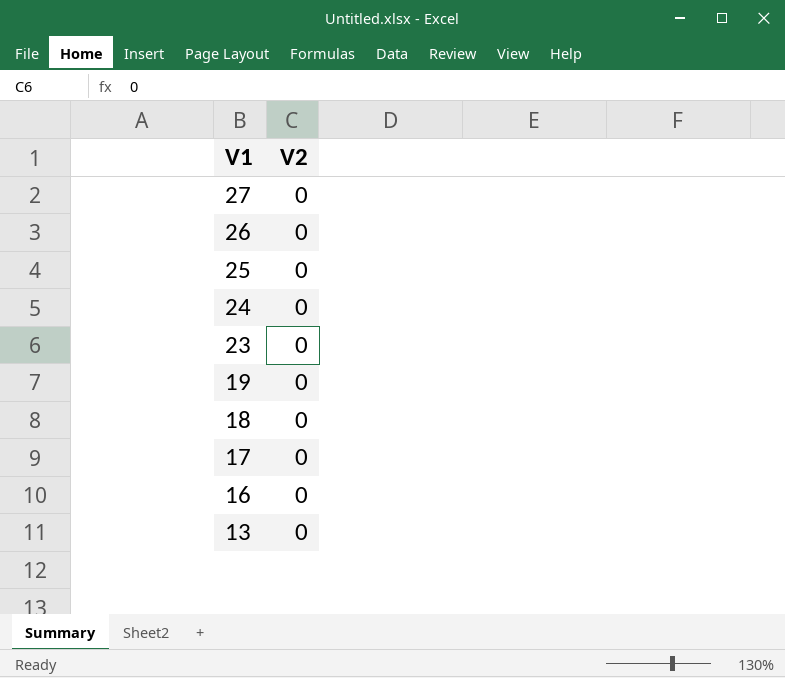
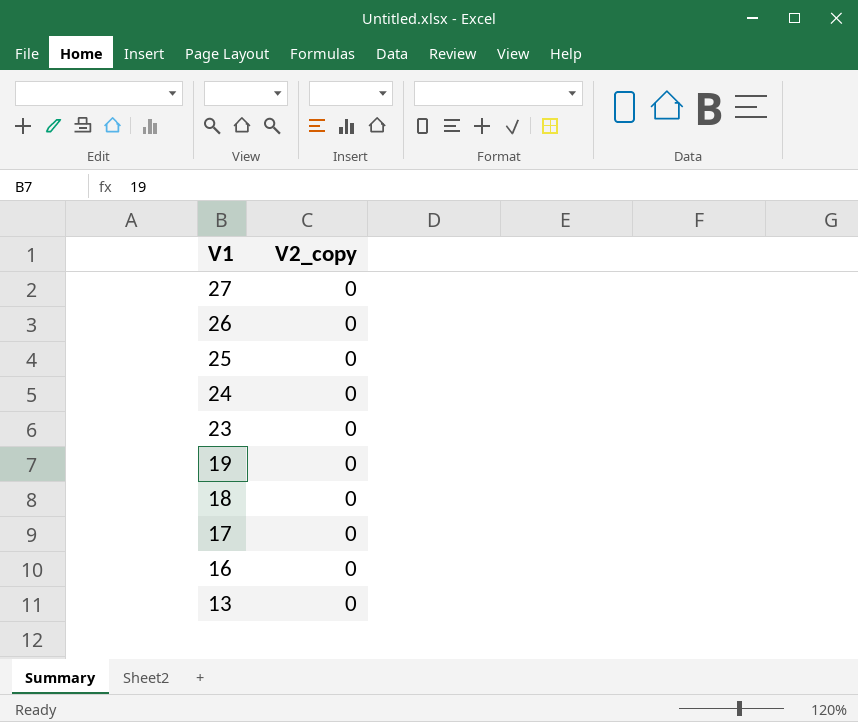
column name: V2 -> V2_copy

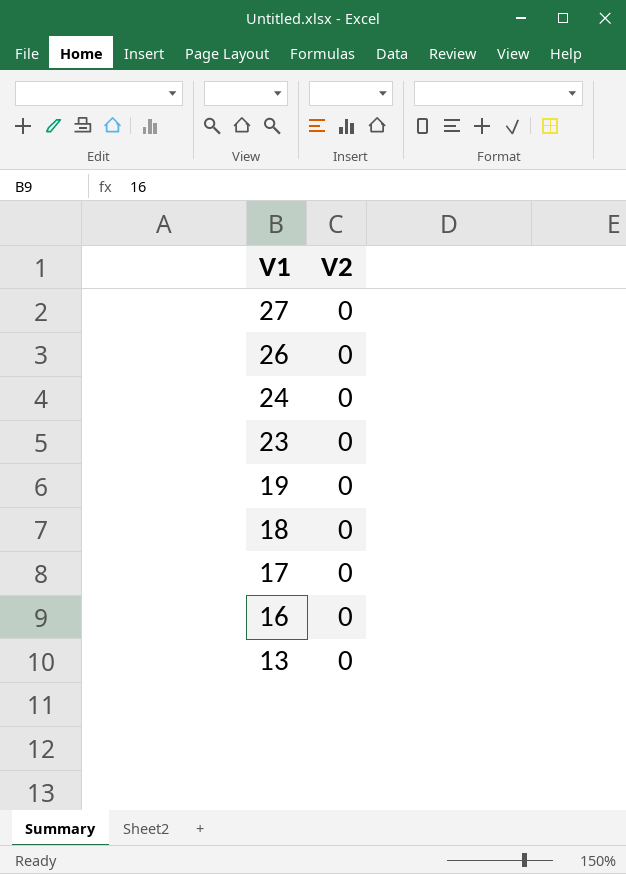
column name: V2_copy -> V2
row 25: 0 -> none

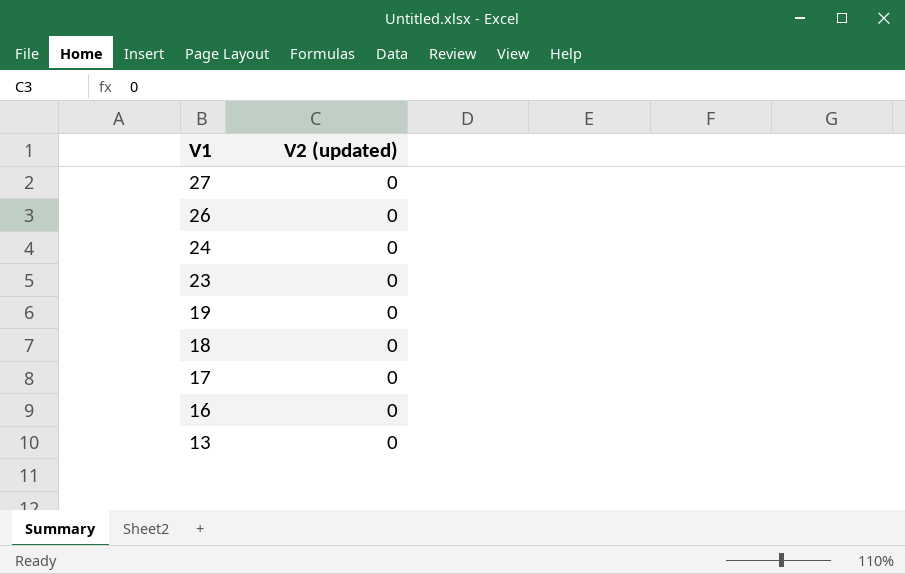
column name: V2 -> V2 (updated)

